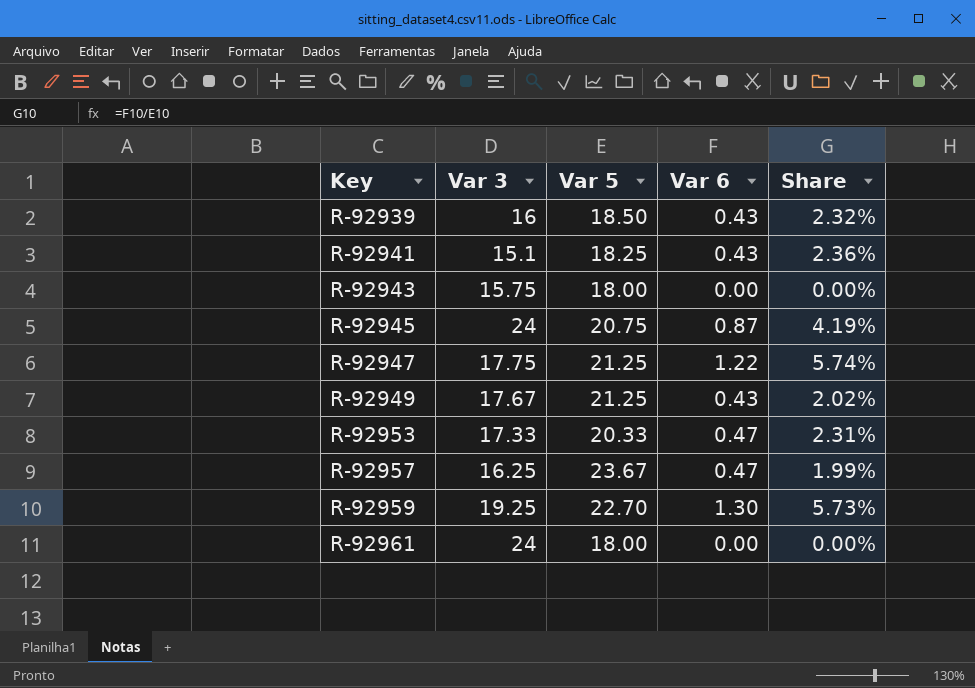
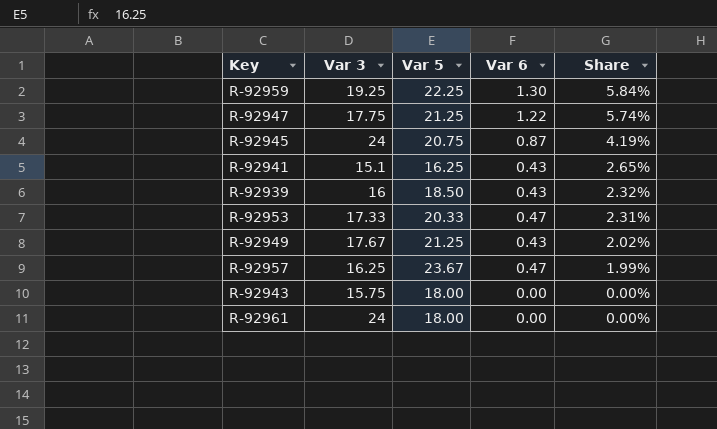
row order: Key ascending -> Share descending
R-92959 | Var 5: 22.70 -> 22.25
R-92959 | Share: 5.73% -> 5.84%
R-92941 | Var 5: 18.25 -> 16.25
R-92941 | Share: 2.36% -> 2.65%

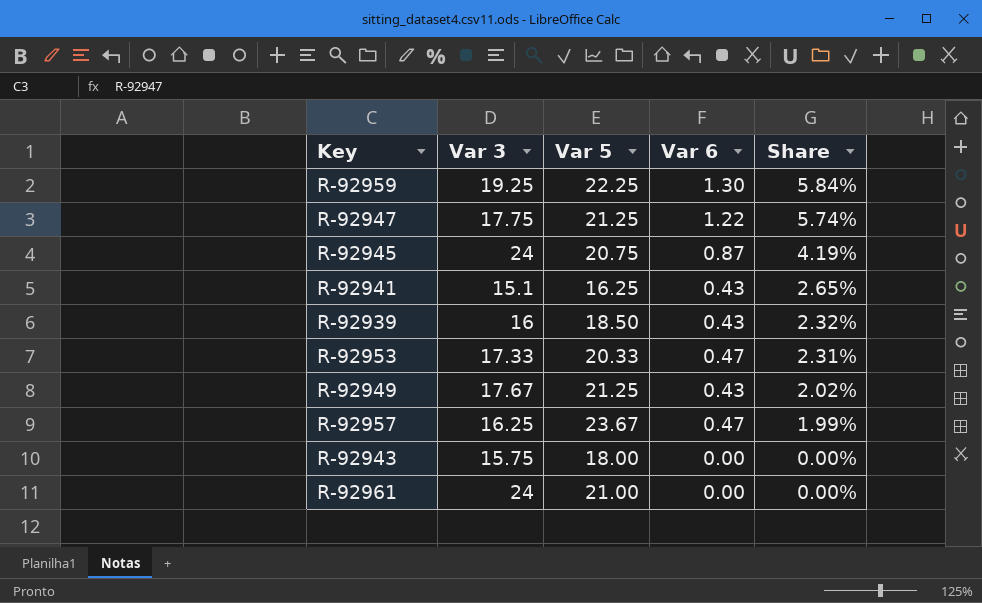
R-92961 | Var 5: 18.00 -> 21.00

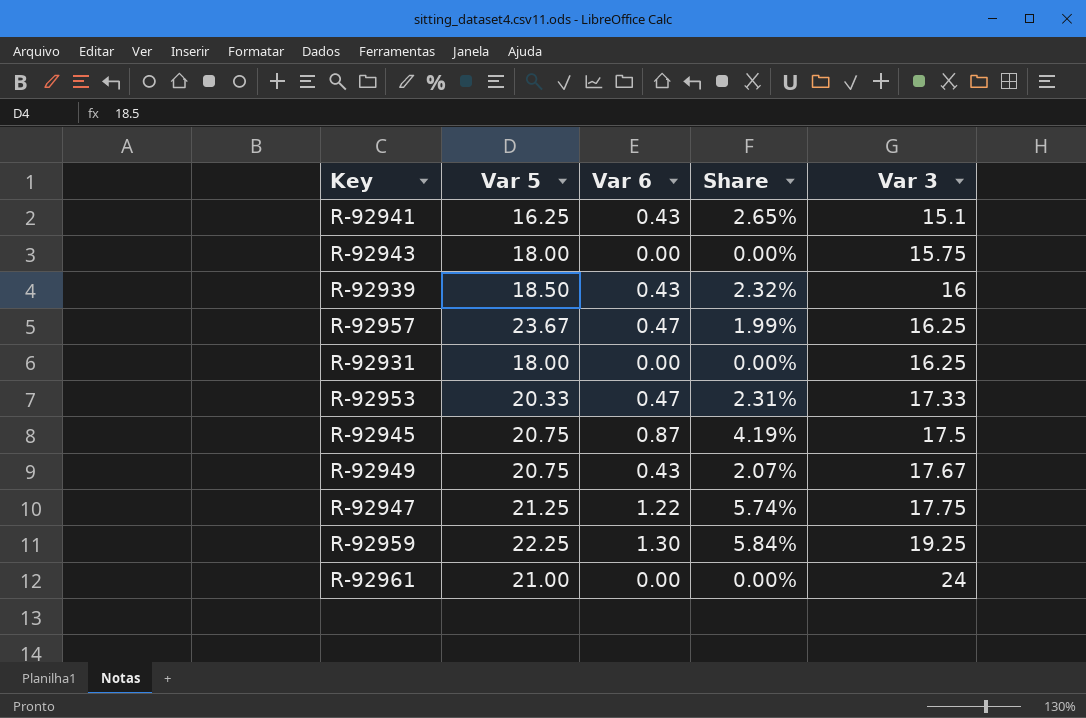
row order: Share descending -> Var 3 ascending
column Var 3 | position: 2 -> 5
row R-92931: none -> 18.00 | 0.00 | 0.00% | 16.25
R-92945 | Var 3: 24 -> 17.5
R-92949 | Var 5: 21.25 -> 20.75
R-92949 | Share: 2.02% -> 2.07%

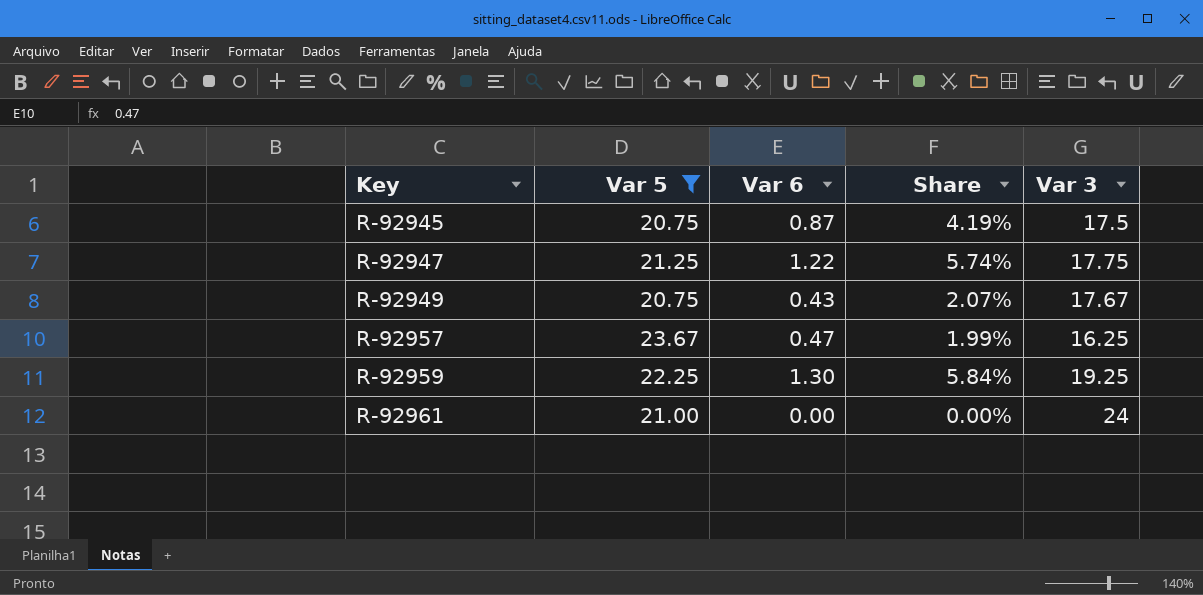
filter: none -> Var 5 >= 20.75
row order: Var 3 ascending -> Key ascending

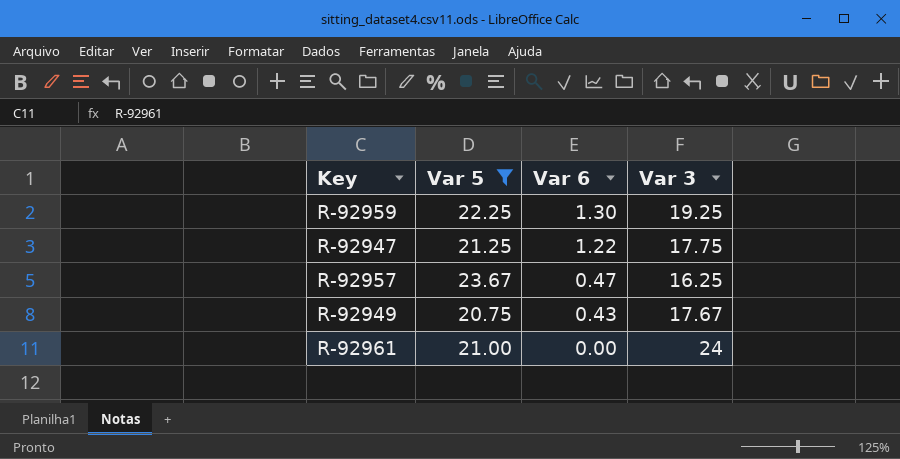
row order: Key ascending -> Var 6 descending
column Share | formula: [Var 6] / [Var 5] -> none
row R-92945: 20.75 | 0.87 | 4.19% | 17.5 -> none

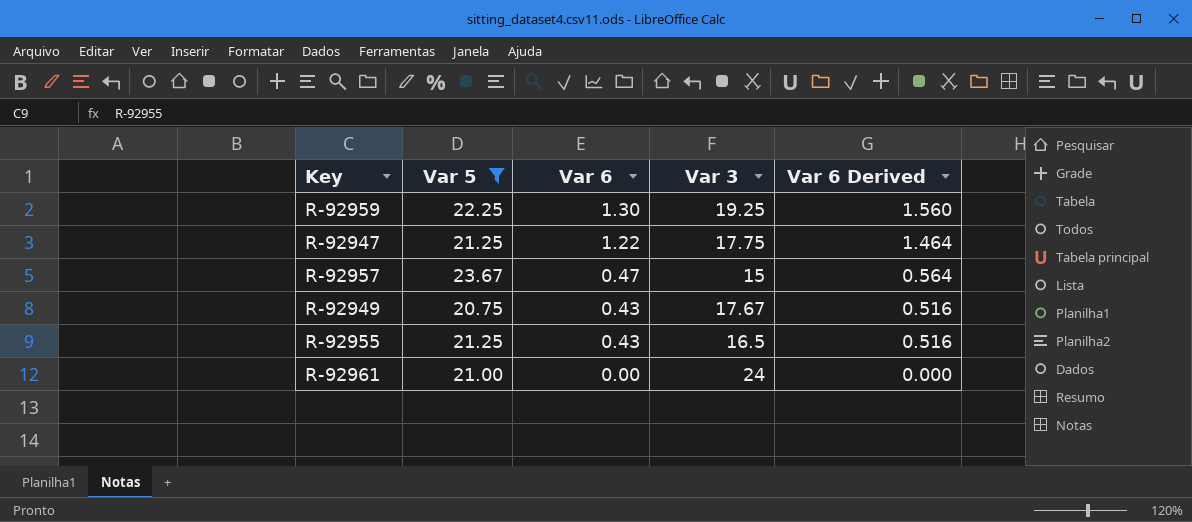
column Var 6 Derived | formula: none -> [Var 6] * 1.2
R-92957 | Var 3: 16.25 -> 15
row R-92955: none -> 21.25 | 0.43 | 16.5 | 0.516

